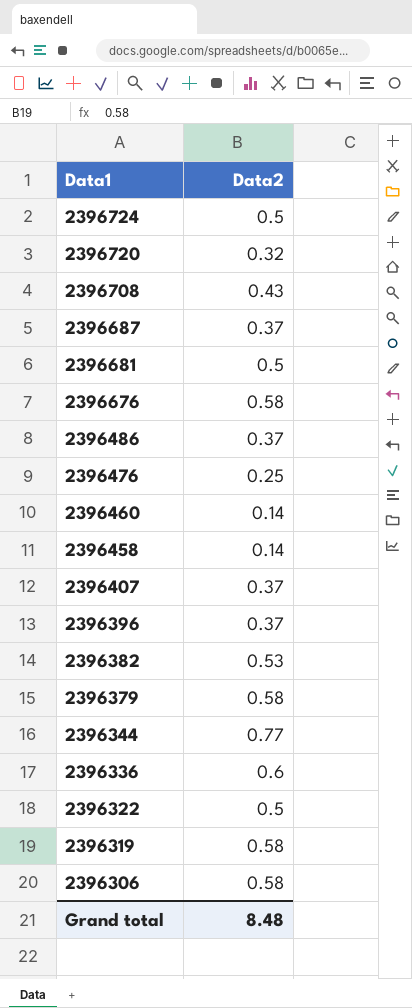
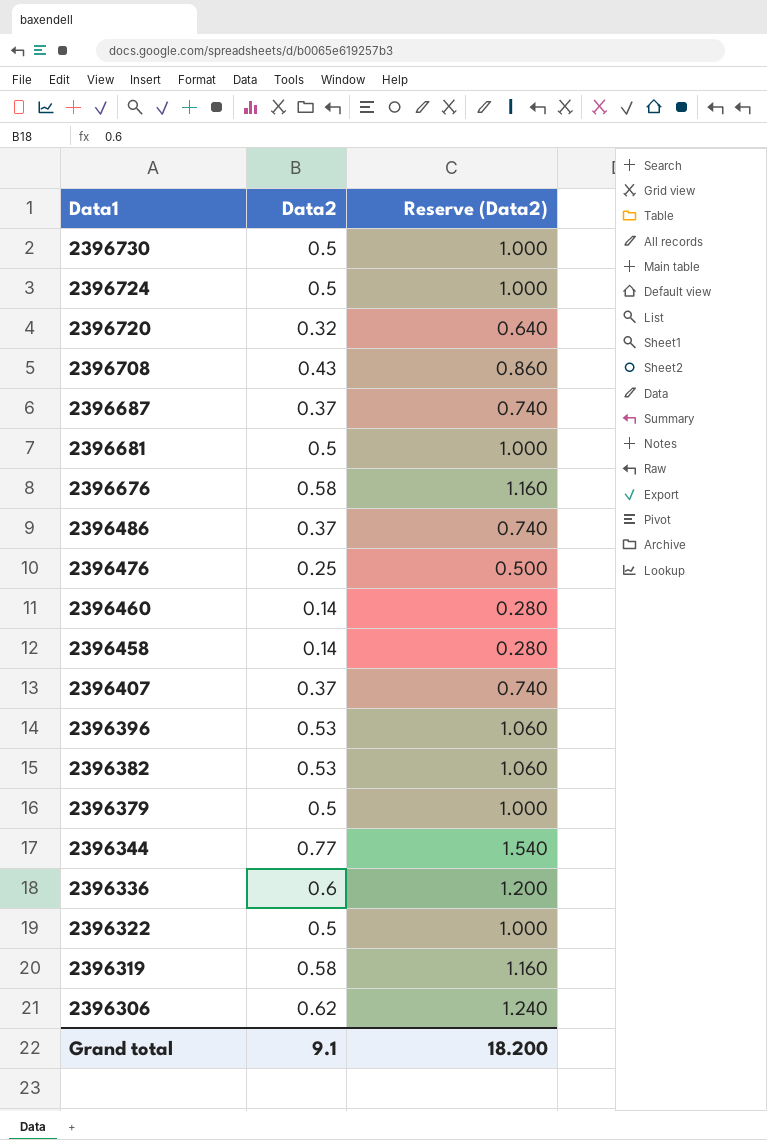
column Reserve (Data2) | formula: none -> [Data2] * 2
row 2396730: none -> 0.5 | 1.000
2396396 | Data2: 0.37 -> 0.53
2396379 | Data2: 0.58 -> 0.5
2396306 | Data2: 0.58 -> 0.62
Grand total | Data2: 8.48 -> 9.1

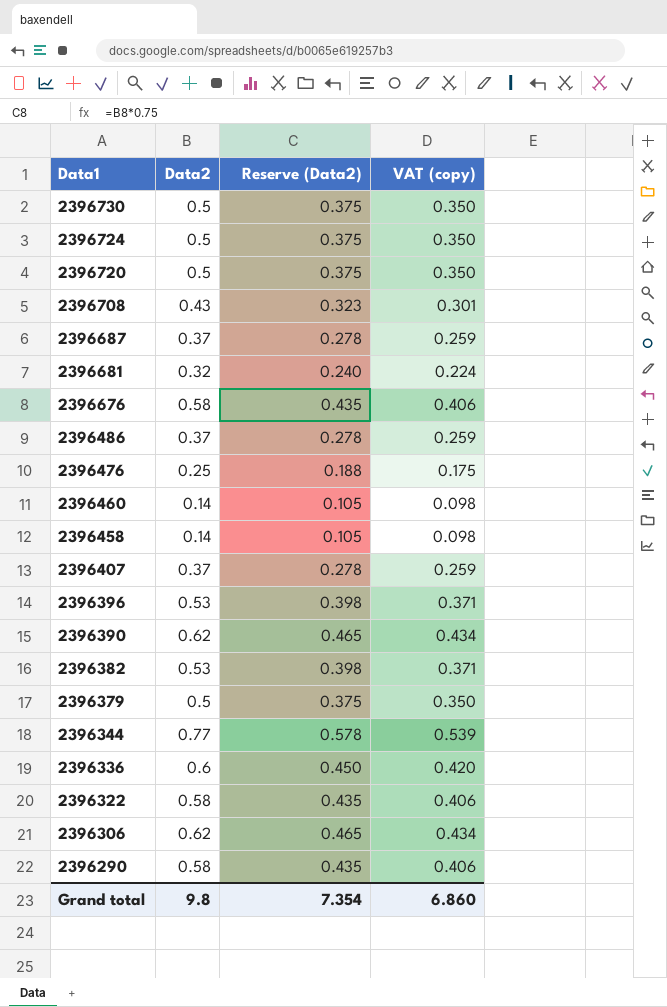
column Reserve (Data2) | formula: [Data2] * 2 -> [Data2] * 0.75
column VAT (copy) | formula: none -> [Data2] * 0.7
row 2396319: 0.58 | 1.160 -> none
2396720 | Data2: 0.32 -> 0.5
2396681 | Data2: 0.5 -> 0.32
row 2396390: none -> 0.62 | 0.465 | 0.434
2396322 | Data2: 0.5 -> 0.58
row 2396290: none -> 0.58 | 0.435 | 0.406
Grand total | Data2: 9.1 -> 9.8
Grand total | Reserve (Data2): 18.200 -> 7.354

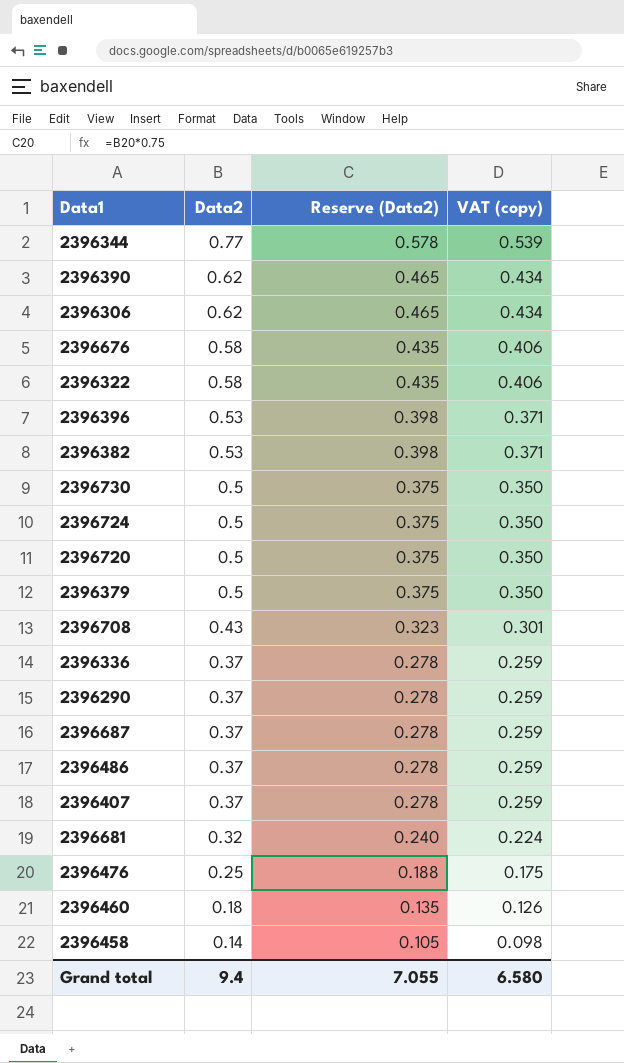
row order: Data1 descending -> Data2 descending
2396336 | Data2: 0.6 -> 0.37
2396336 | Reserve (Data2): 0.450 -> 0.278
2396336 | VAT (copy): 0.420 -> 0.259
2396290 | Data2: 0.58 -> 0.37
2396290 | Reserve (Data2): 0.435 -> 0.278
2396290 | VAT (copy): 0.406 -> 0.259
2396460 | Data2: 0.14 -> 0.18
2396460 | Reserve (Data2): 0.105 -> 0.135
2396460 | VAT (copy): 0.098 -> 0.126
Grand total | Data2: 9.8 -> 9.4
Grand total | Reserve (Data2): 7.354 -> 7.055
Grand total | VAT (copy): 6.860 -> 6.580

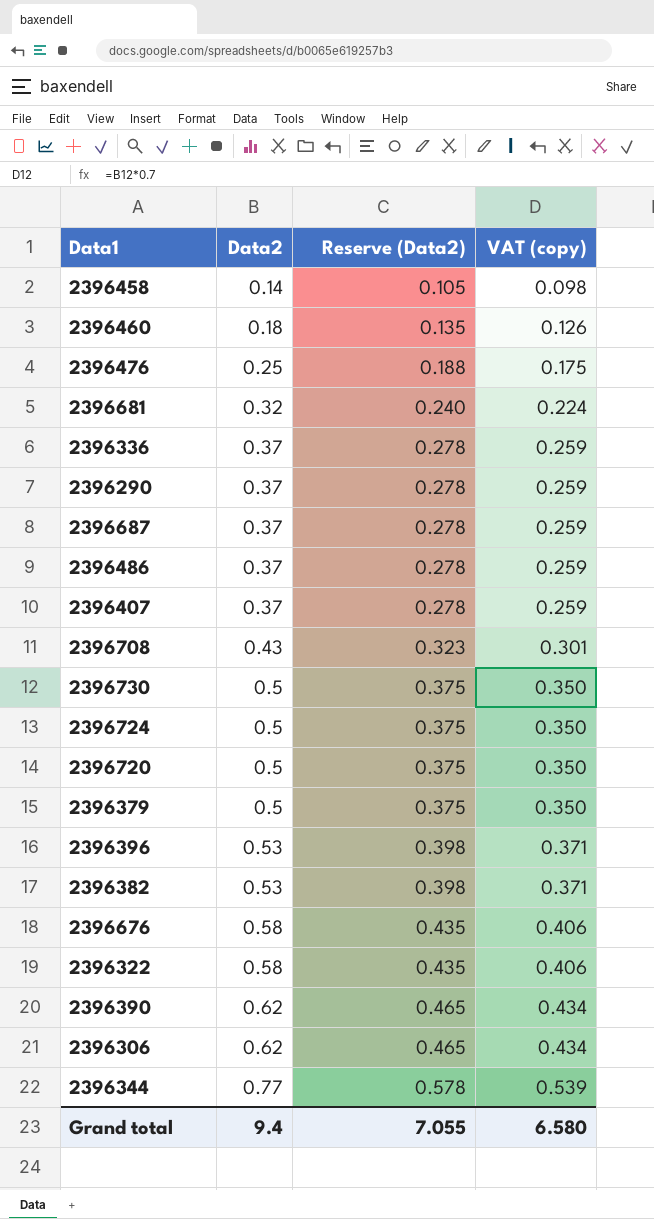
row order: Data2 descending -> Data2 ascending

